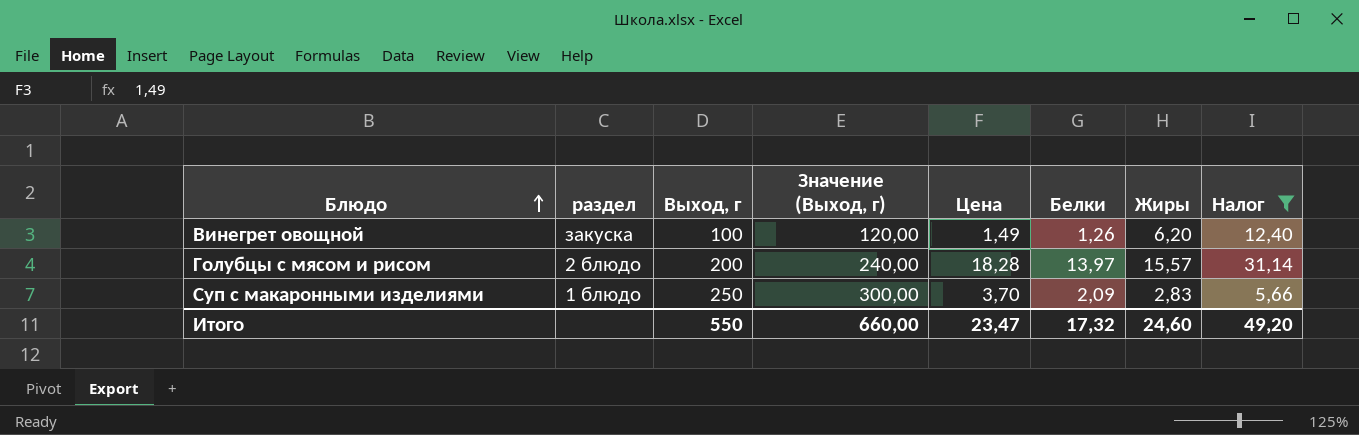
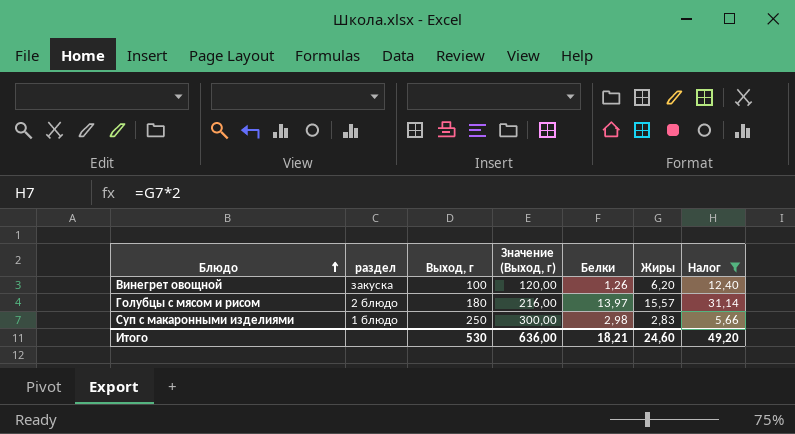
column Цена | position: 5 -> none
Голубцы с мясом и рисом | Выход, г: 200 -> 180
Голубцы с мясом и рисом | Значение (Выход, г): 240,00 -> 216,00
Суп с макаронными изделиями | Белки: 2,09 -> 2,98
Итого | Выход, г: 550 -> 530
Итого | Значение (Выход, г): 660,00 -> 636,00
Итого | Белки: 17,32 -> 18,21

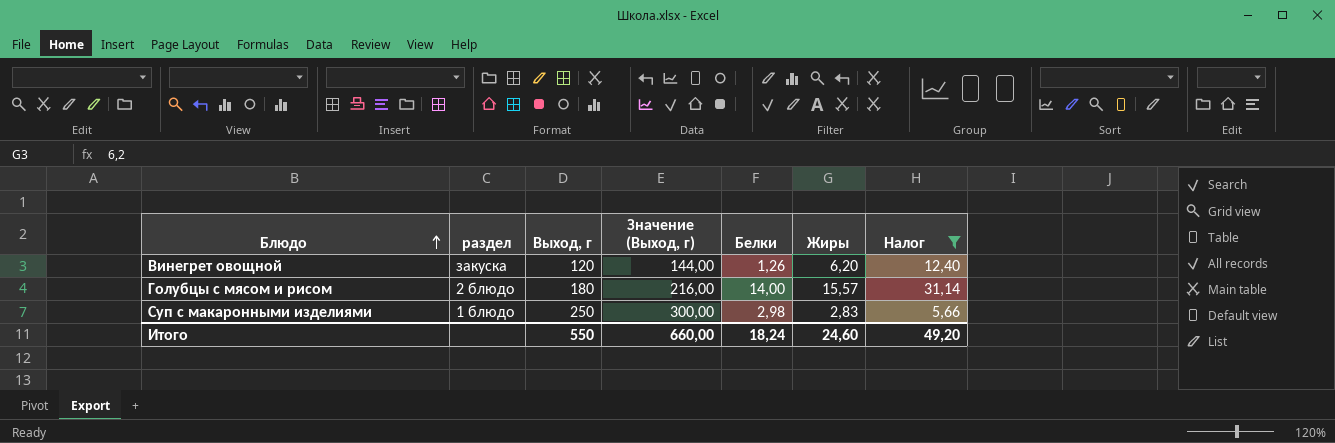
Винегрет овощной | Выход, г: 100 -> 120
Винегрет овощной | Значение (Выход, г): 120,00 -> 144,00
Голубцы с мясом и рисом | Белки: 13,97 -> 14,00
Итого | Выход, г: 530 -> 550
Итого | Значение (Выход, г): 636,00 -> 660,00
Итого | Белки: 18,21 -> 18,24

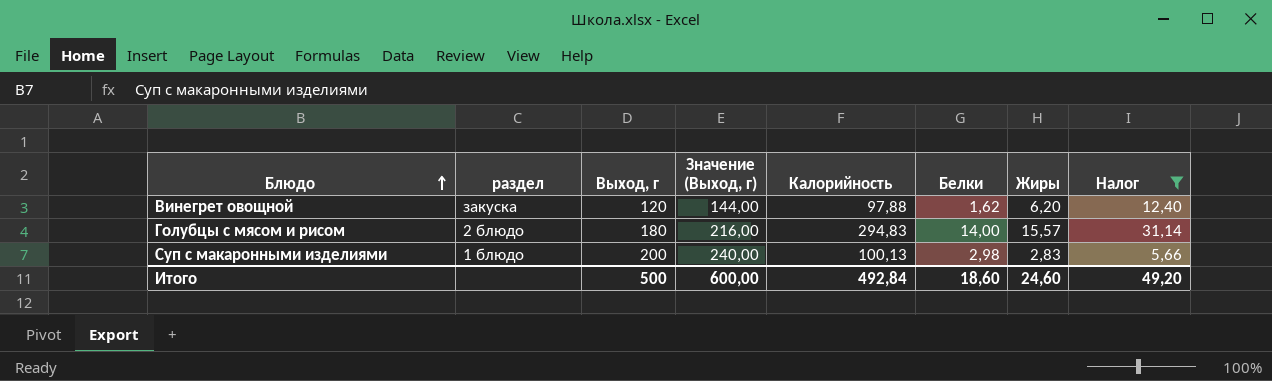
column Калорийность | position: none -> 5
Винегрет овощной | Белки: 1,26 -> 1,62
Суп с макаронными изделиями | Выход, г: 250 -> 200
Суп с макаронными изделиями | Значение (Выход, г): 300,00 -> 240,00
Итого | Выход, г: 550 -> 500
Итого | Значение (Выход, г): 660,00 -> 600,00
Итого | Белки: 18,24 -> 18,60

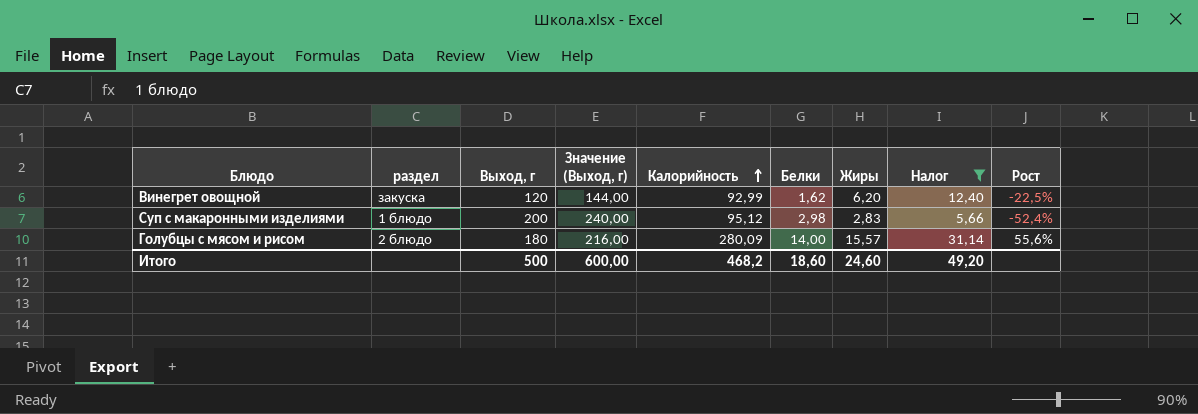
row order: Блюдо ascending -> Калорийность ascending
column Рост | formula: none -> ([Калорийность] - [Выход, г]) / [Выход, г]
Винегрет овощной | Калорийность: 97,88 -> 92,99
Суп с макаронными изделиями | Калорийность: 100,13 -> 95,12
Голубцы с мясом и рисом | Калорийность: 294,83 -> 280,09
Итого | Калорийность: 492,84 -> 468,2

